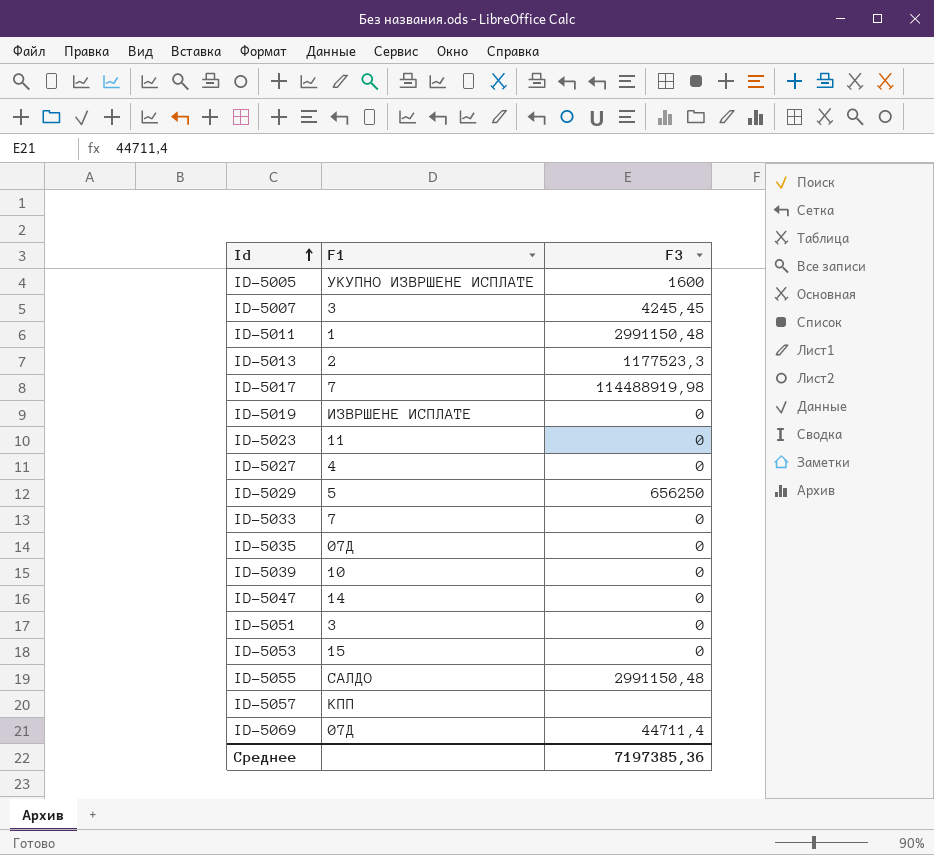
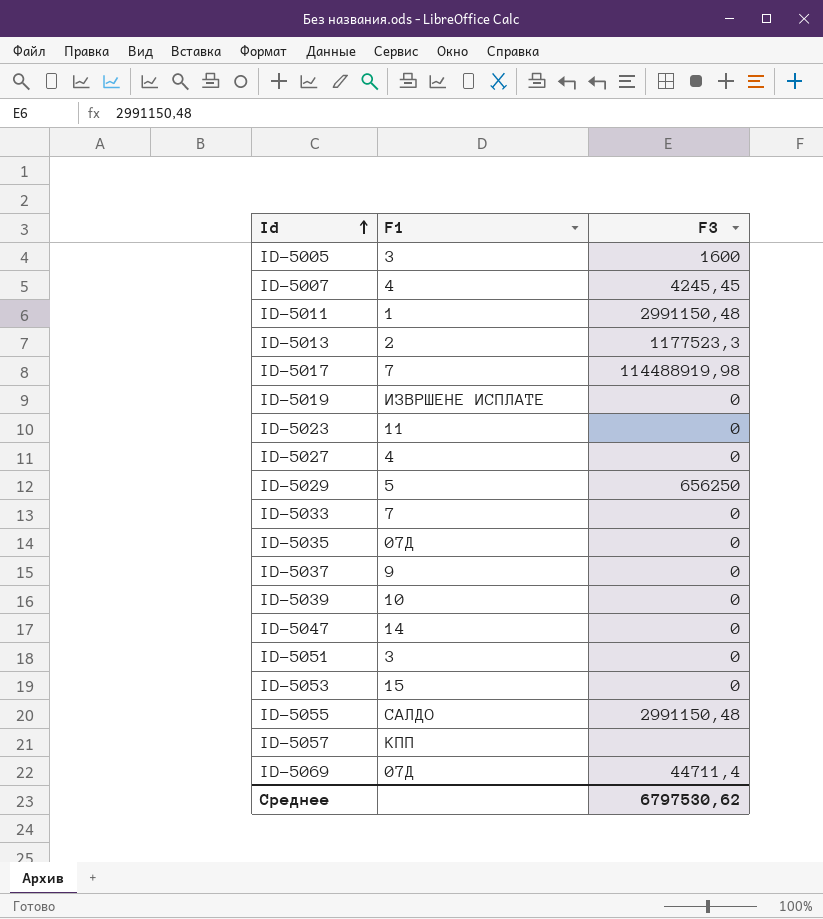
ID-5005 | F1: УКУПНО ИЗВРШЕНЕ ИСПЛАТЕ -> 3
ID-5007 | F1: 3 -> 4
row ID-5037: none -> 9 | 0
Среднее | F3: 7197385,36 -> 6797530,62

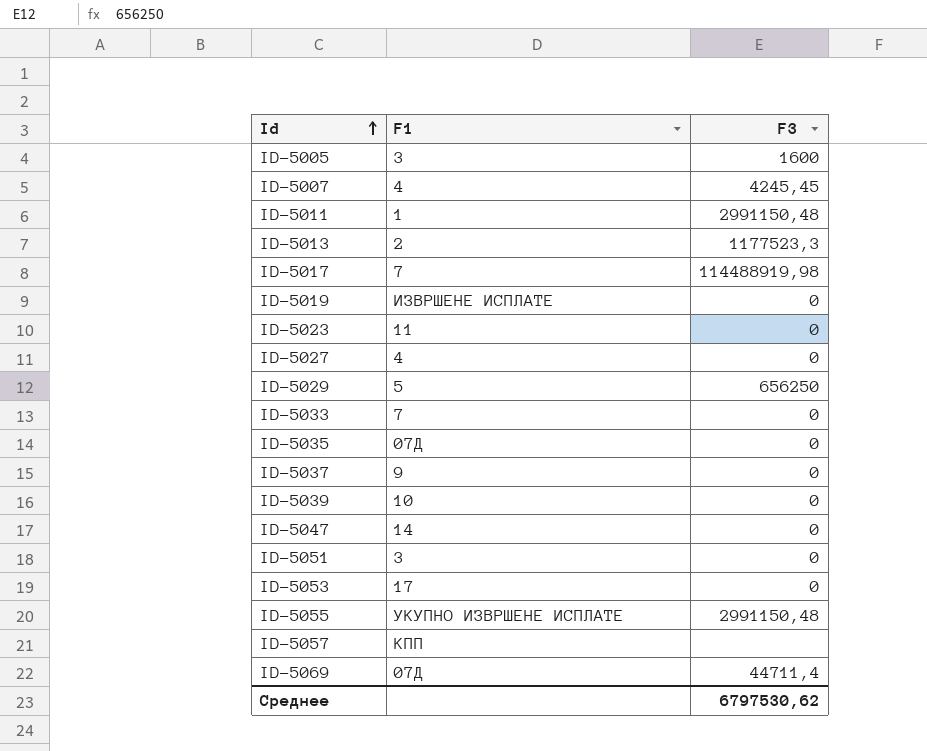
ID-5053 | F1: 15 -> 17
ID-5055 | F1: САЛДО -> УКУПНО ИЗВРШЕНЕ ИСПЛАТЕ

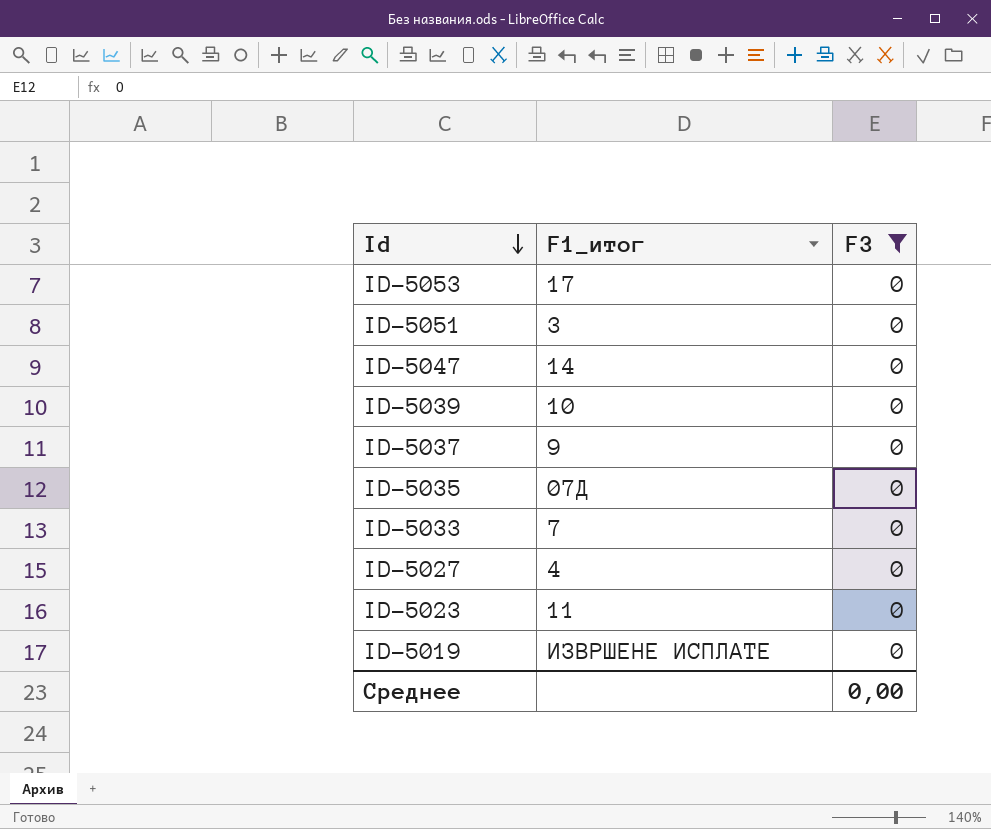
filter: none -> F3 = 0
row order: Id ascending -> Id descending
column name: F1 -> F1_итог
Среднее | F3: 6797530,62 -> 0,00

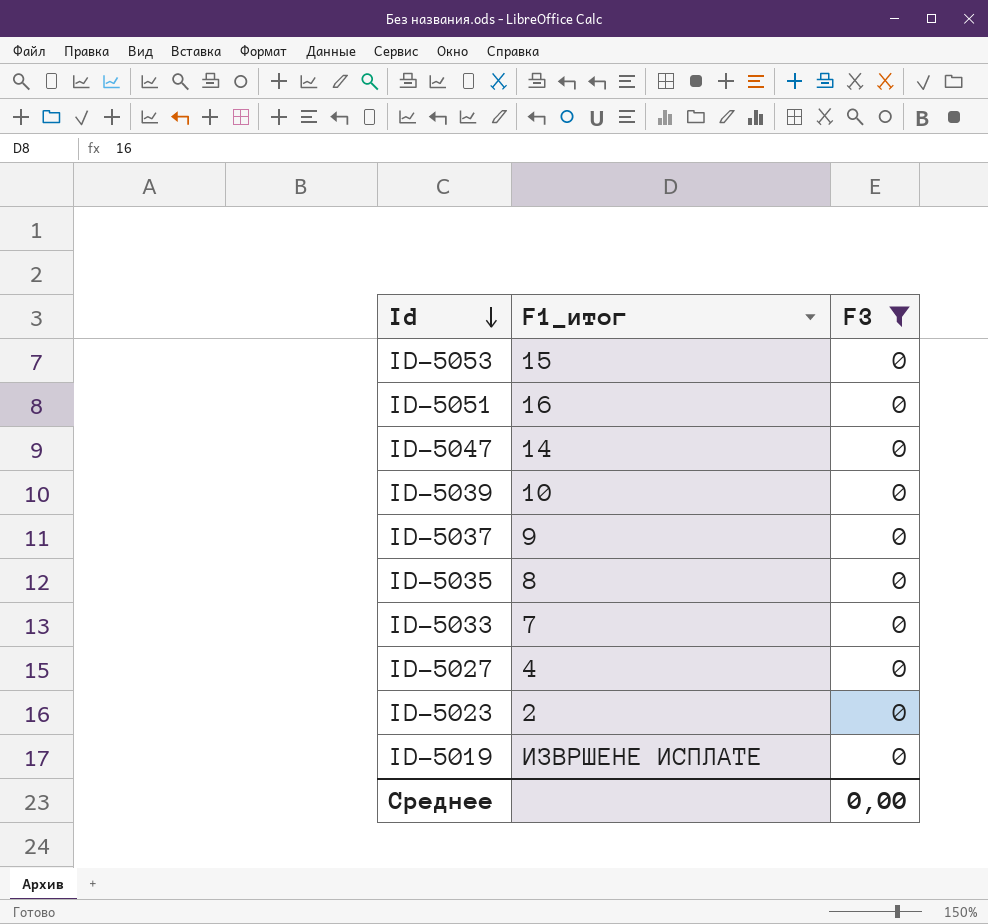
ID-5053 | F1_итог: 17 -> 15
ID-5051 | F1_итог: 3 -> 16
ID-5035 | F1_итог: 07Д -> 8
ID-5023 | F1_итог: 11 -> 2

